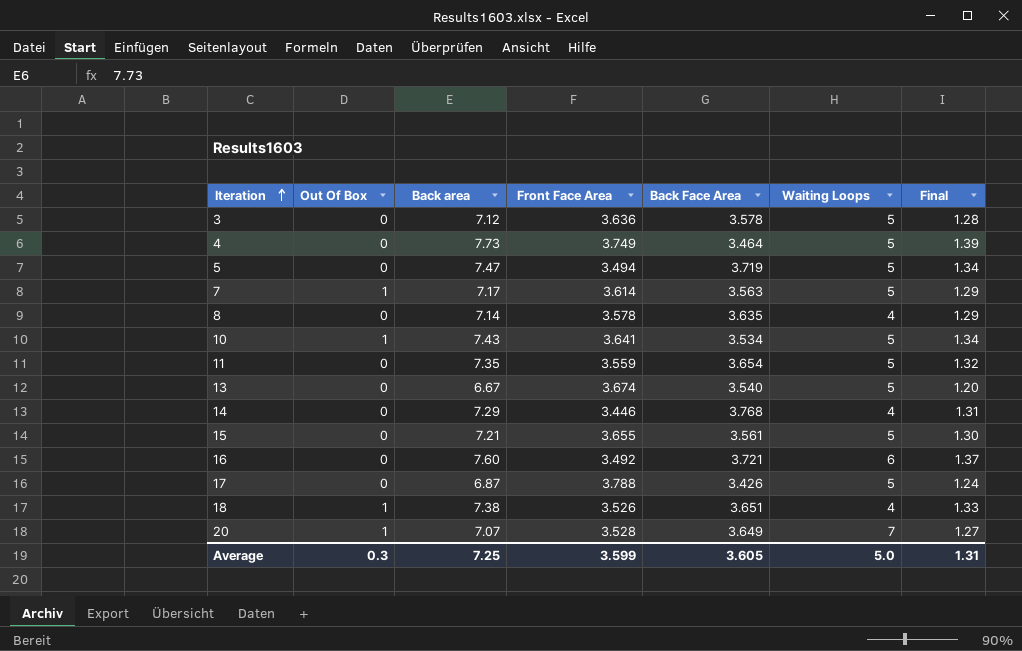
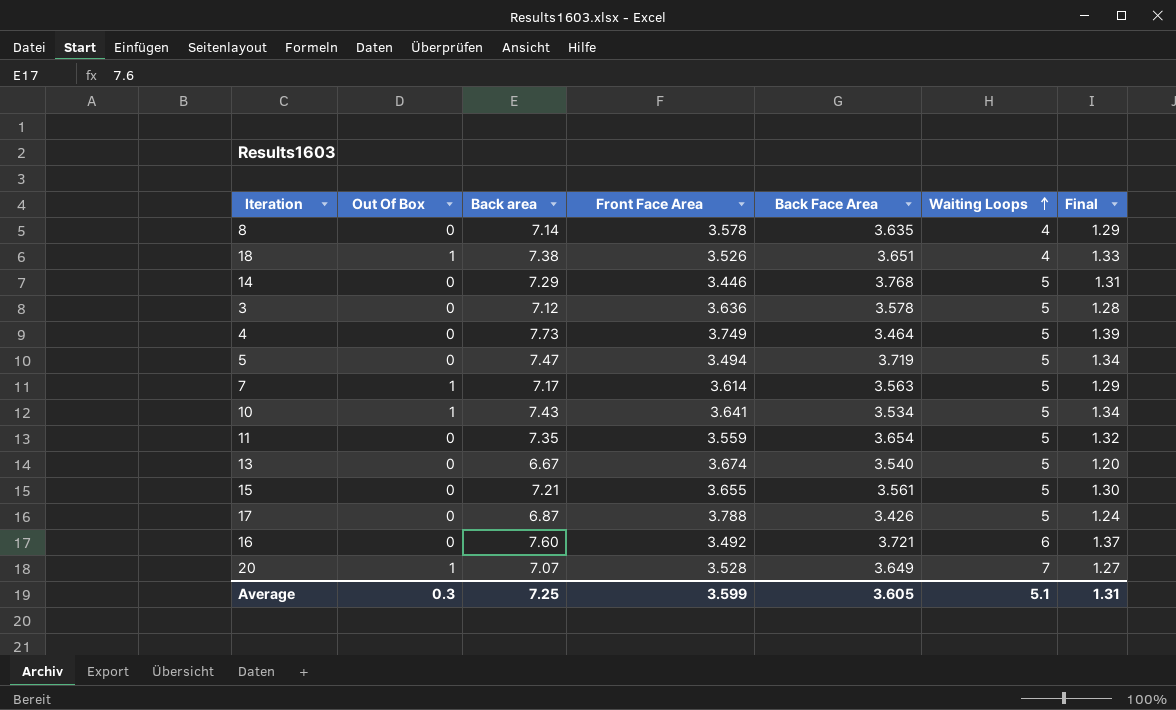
row order: Iteration ascending -> Waiting Loops ascending
14 | Waiting Loops: 4 -> 5
Average | Waiting Loops: 5.0 -> 5.1

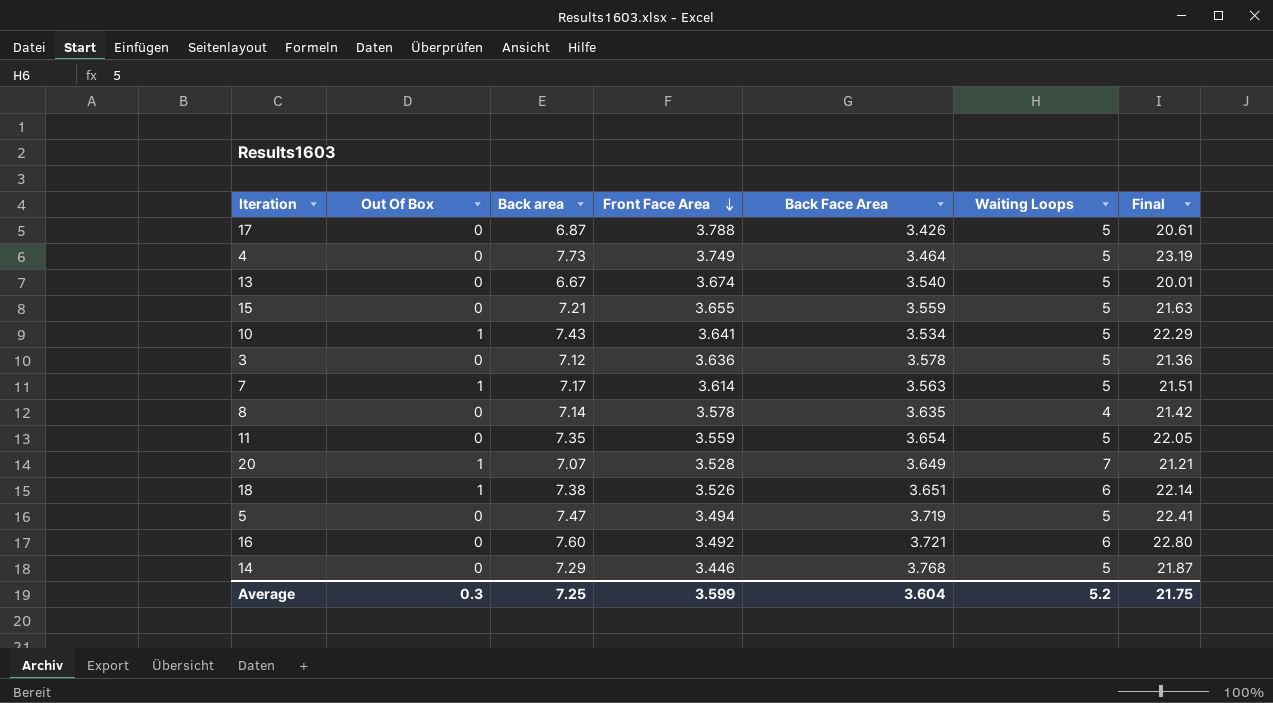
row order: Waiting Loops ascending -> Front Face Area descending
column Final | formula: [Back area] * 0.18 -> [Back area] * 3
15 | Back Face Area: 3.561 -> 3.559
18 | Waiting Loops: 4 -> 6
Average | Back Face Area: 3.605 -> 3.604
Average | Waiting Loops: 5.1 -> 5.2
Average | Final: 1.31 -> 21.75

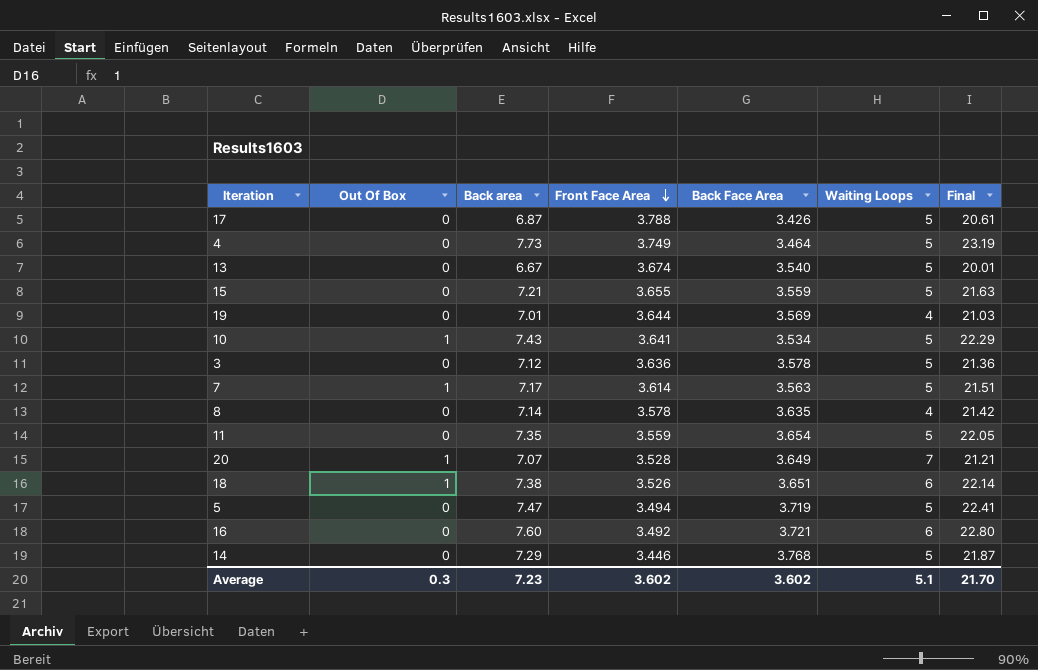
row 19: none -> 0 | 7.01 | 3.644 | 3.569 | 4 | 21.03
Average | Back area: 7.25 -> 7.23
Average | Front Face Area: 3.599 -> 3.602
Average | Back Face Area: 3.604 -> 3.602
Average | Waiting Loops: 5.2 -> 5.1
Average | Final: 21.75 -> 21.70

